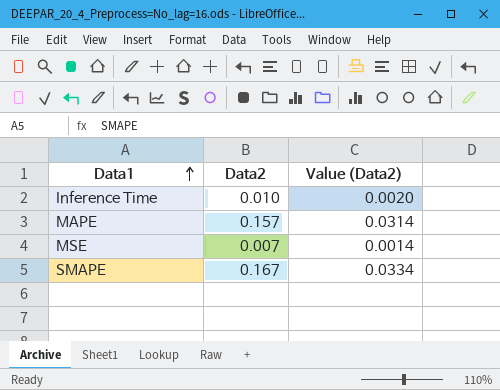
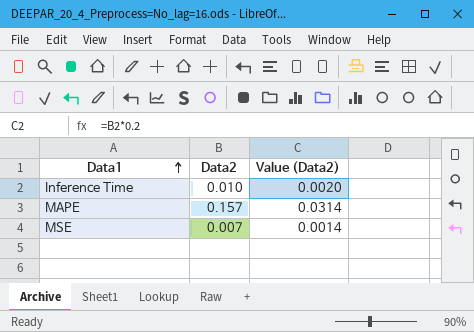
row SMAPE: 0.167 | 0.0334 -> none

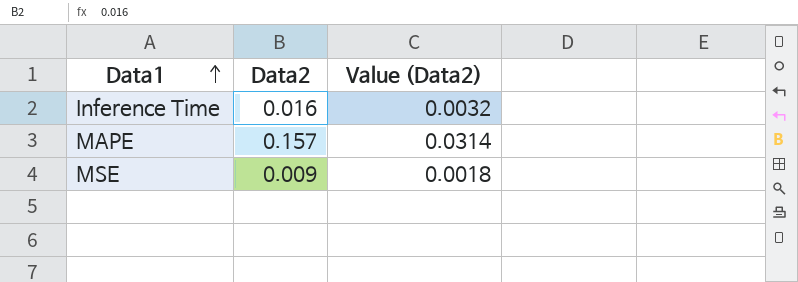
Inference Time | Data2: 0.010 -> 0.016
Inference Time | Value (Data2): 0.0020 -> 0.0032
MSE | Data2: 0.007 -> 0.009
MSE | Value (Data2): 0.0014 -> 0.0018

